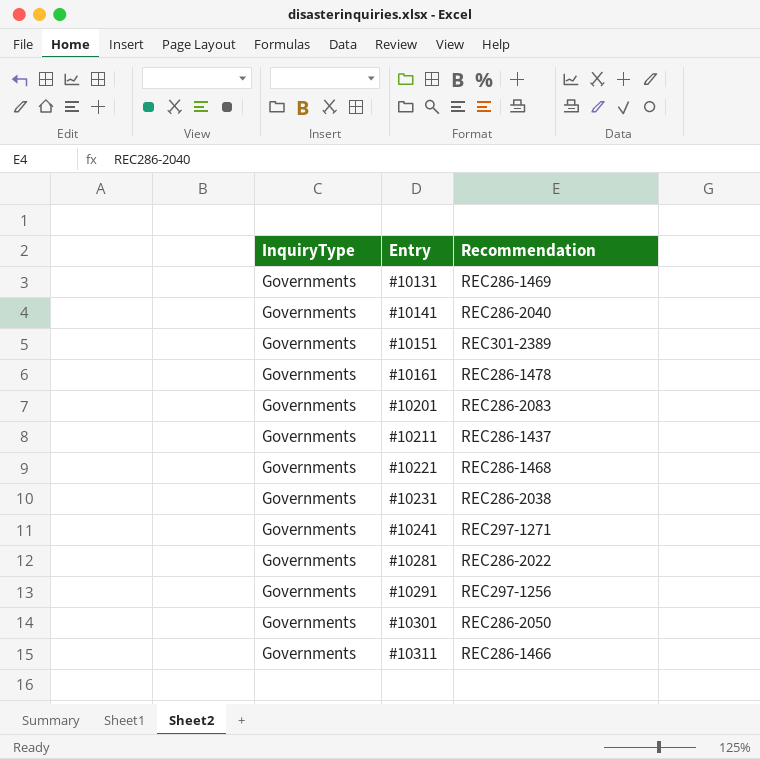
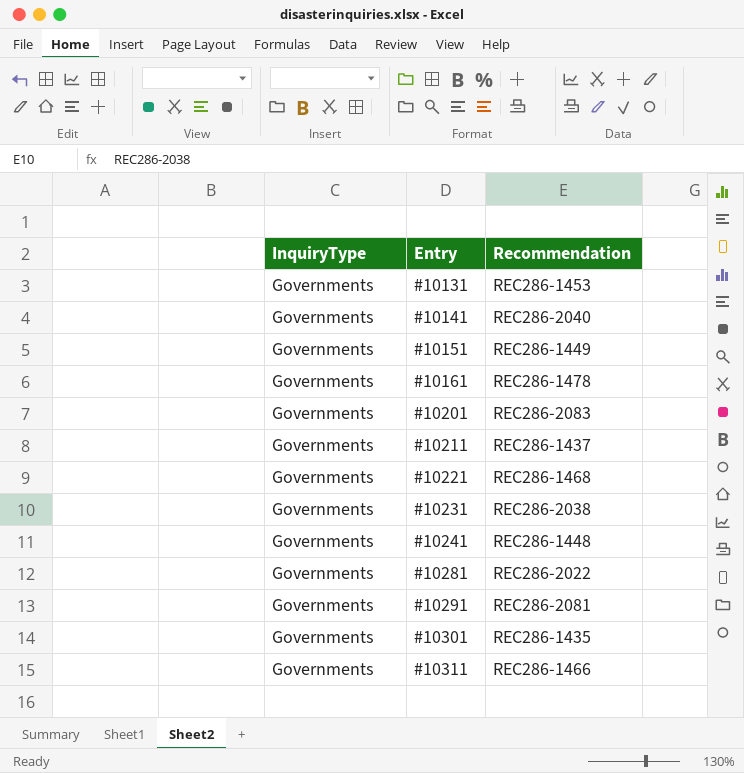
#10131 | Recommendation: REC286-1469 -> REC286-1453
#10151 | Recommendation: REC301-2389 -> REC286-1449
#10241 | Recommendation: REC297-1271 -> REC286-1448
#10291 | Recommendation: REC297-1256 -> REC286-2081
#10301 | Recommendation: REC286-2050 -> REC286-1435

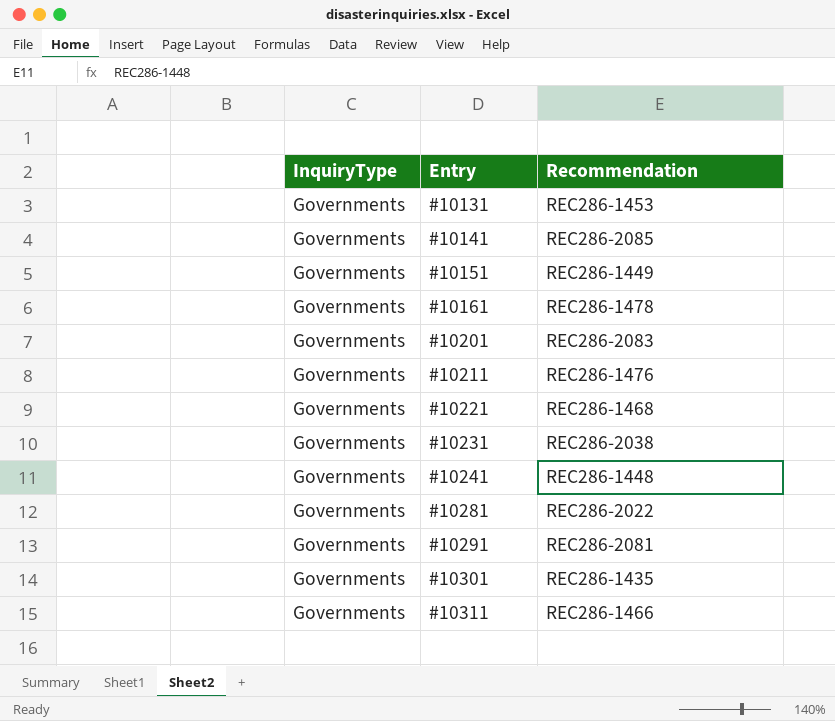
#10141 | Recommendation: REC286-2040 -> REC286-2085
#10211 | Recommendation: REC286-1437 -> REC286-1476

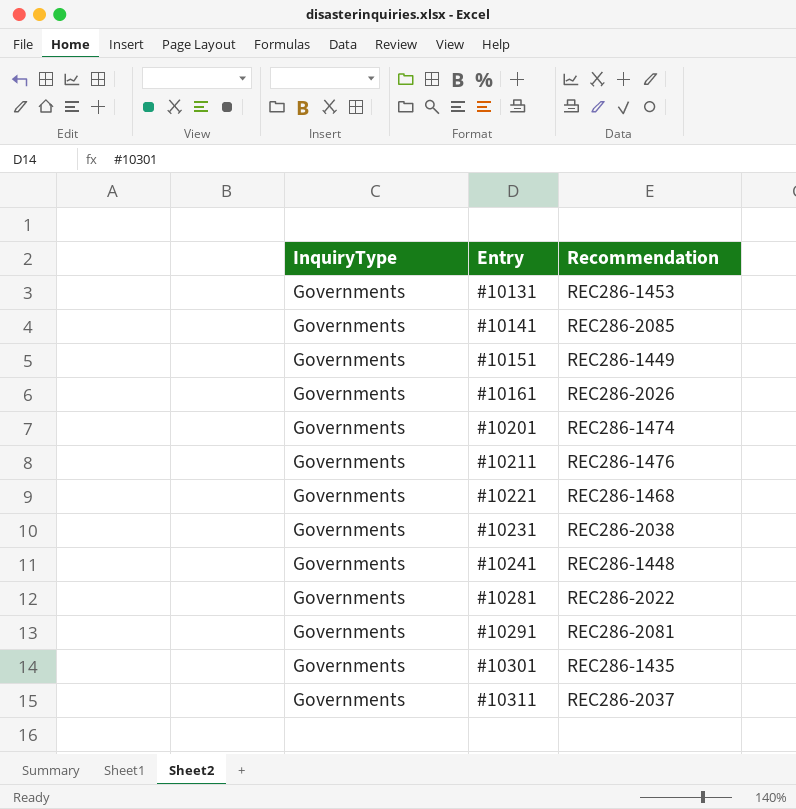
#10161 | Recommendation: REC286-1478 -> REC286-2026
#10201 | Recommendation: REC286-2083 -> REC286-1474
#10311 | Recommendation: REC286-1466 -> REC286-2037

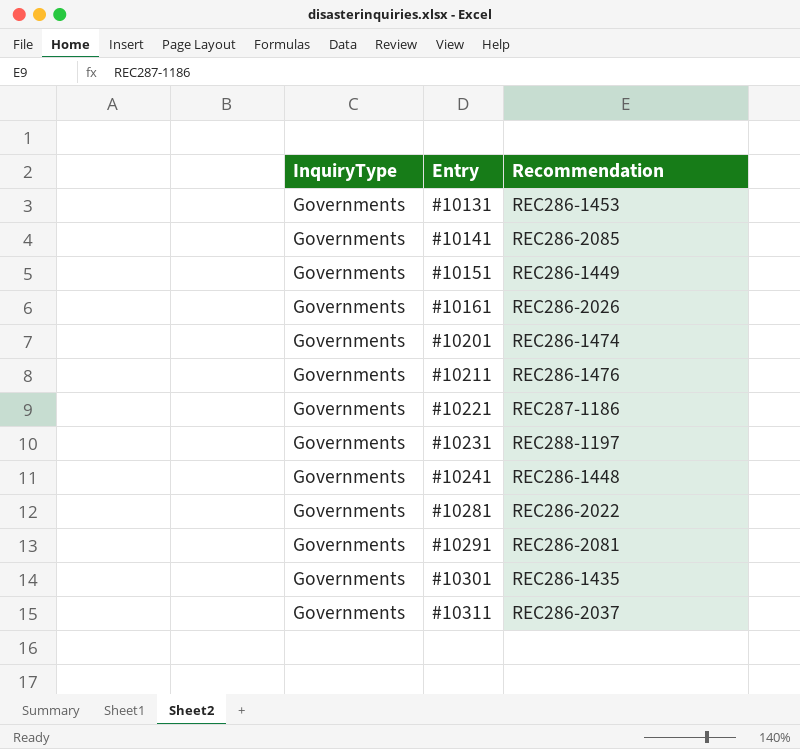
#10221 | Recommendation: REC286-1468 -> REC287-1186
#10231 | Recommendation: REC286-2038 -> REC288-1197

